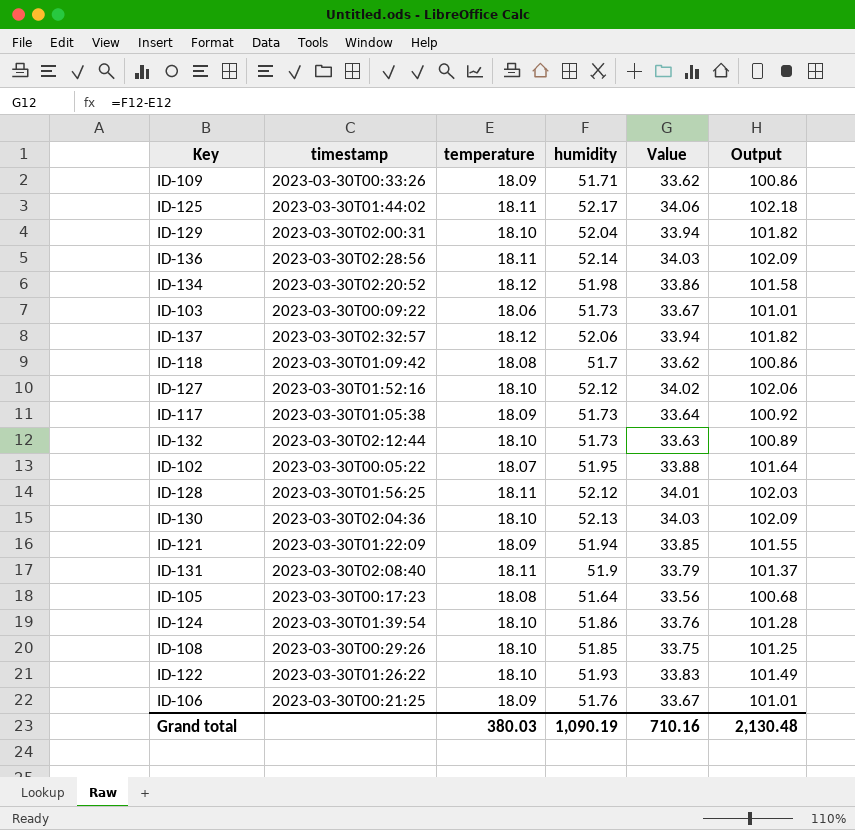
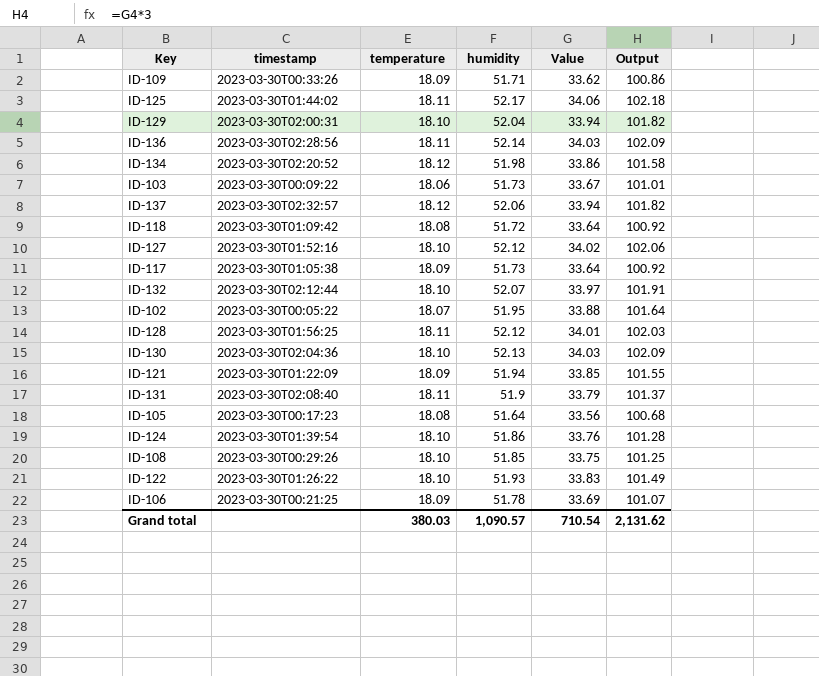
ID-118 | humidity: 51.7 -> 51.72
ID-118 | Value: 33.62 -> 33.64
ID-118 | Output: 100.86 -> 100.92
ID-132 | humidity: 51.73 -> 52.07
ID-132 | Value: 33.63 -> 33.97
ID-132 | Output: 100.89 -> 101.91
ID-106 | humidity: 51.76 -> 51.78
ID-106 | Value: 33.67 -> 33.69
ID-106 | Output: 101.01 -> 101.07
Grand total | humidity: 1,090.19 -> 1,090.57
Grand total | Value: 710.16 -> 710.54
Grand total | Output: 2,130.48 -> 2,131.62

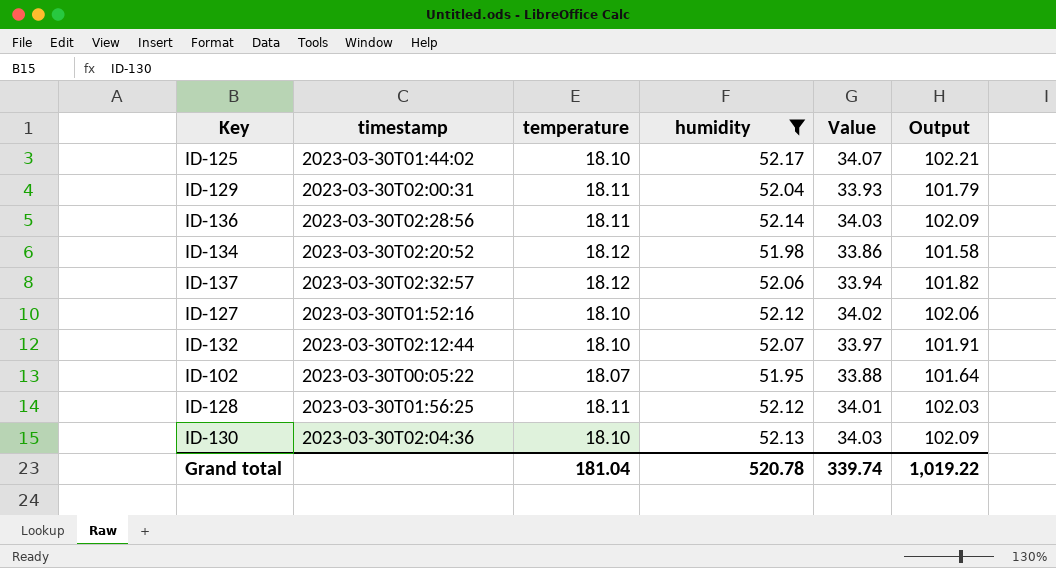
filter: none -> humidity >= 51.95
ID-125 | temperature: 18.11 -> 18.10
ID-125 | Value: 34.06 -> 34.07
ID-125 | Output: 102.18 -> 102.21
ID-129 | temperature: 18.10 -> 18.11
ID-129 | Value: 33.94 -> 33.93
ID-129 | Output: 101.82 -> 101.79
Grand total | temperature: 380.03 -> 181.04
Grand total | humidity: 1,090.57 -> 520.78
Grand total | Value: 710.54 -> 339.74
Grand total | Output: 2,131.62 -> 1,019.22

